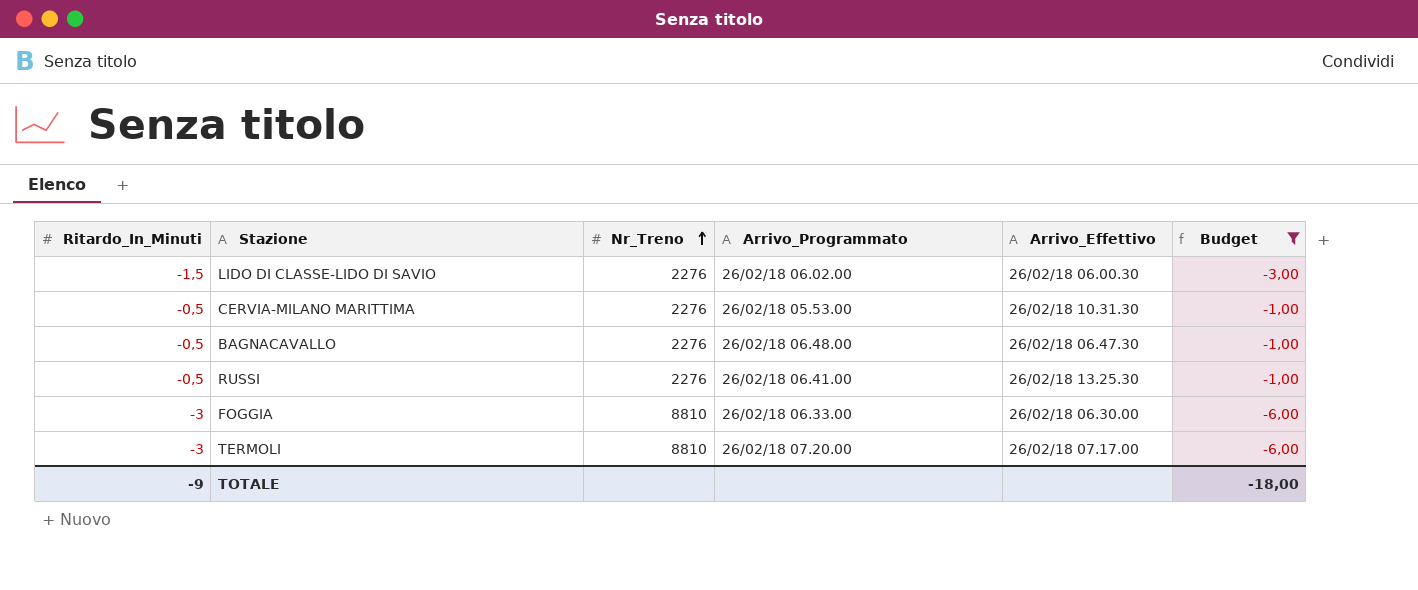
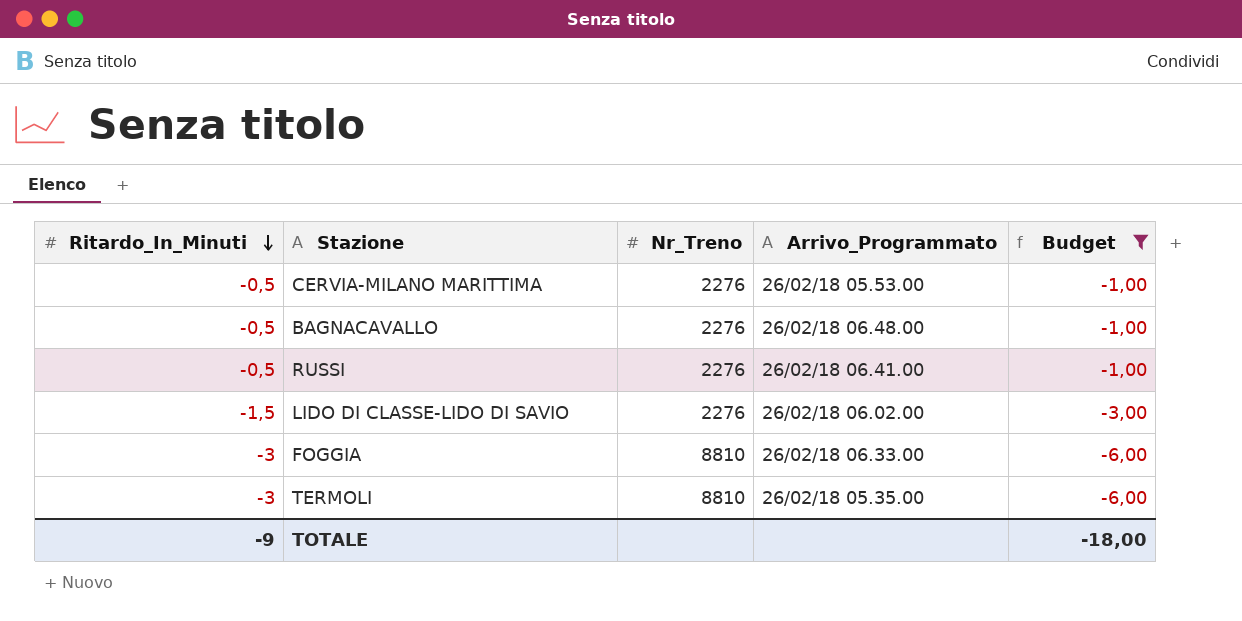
row order: Nr_Treno ascending -> Ritardo_In_Minuti descending
column Arrivo_Effettivo | position: 5 -> none
TERMOLI | Arrivo_Programmato: 26/02/18 07.20.00 -> 26/02/18 05.35.00

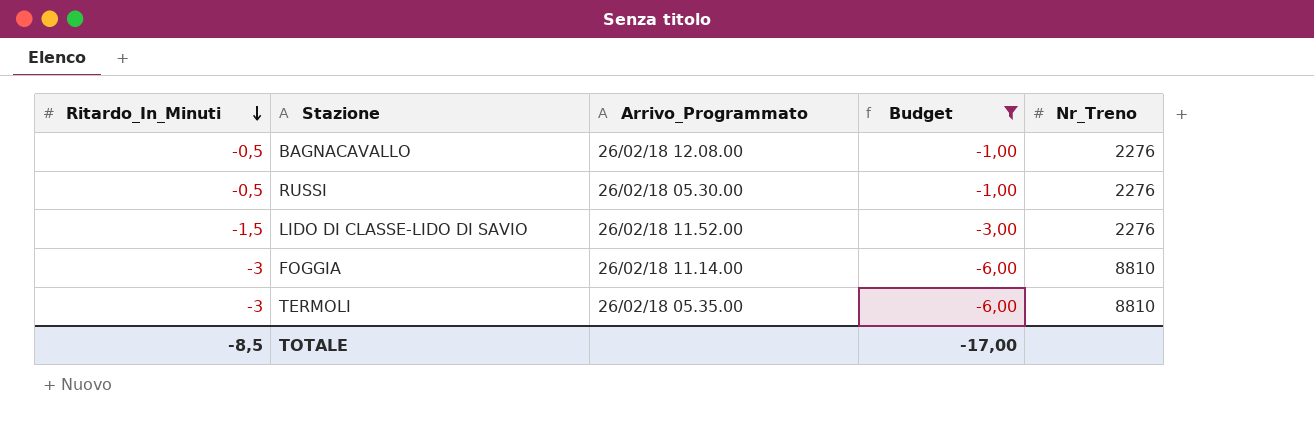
column Nr_Treno | position: 3 -> 5
row CERVIA-MILANO MARITTIMA: -0,5 | 2276 | 26/02/18 05.53.00 | -1,00 -> none
BAGNACAVALLO | Arrivo_Programmato: 26/02/18 06.48.00 -> 26/02/18 12.08.00
RUSSI | Arrivo_Programmato: 26/02/18 06.41.00 -> 26/02/18 05.30.00
LIDO DI CLASSE-LIDO DI SAVIO | Arrivo_Programmato: 26/02/18 06.02.00 -> 26/02/18 11.52.00
FOGGIA | Arrivo_Programmato: 26/02/18 06.33.00 -> 26/02/18 11.14.00
TOTALE | Ritardo_In_Minuti: -9 -> -8,5
TOTALE | Budget: -18,00 -> -17,00

